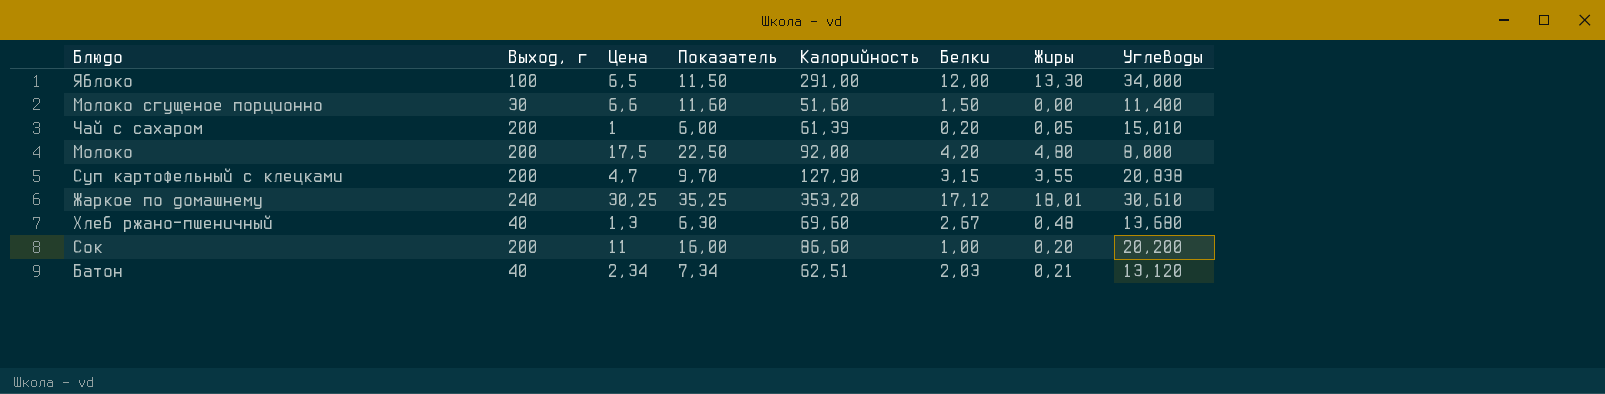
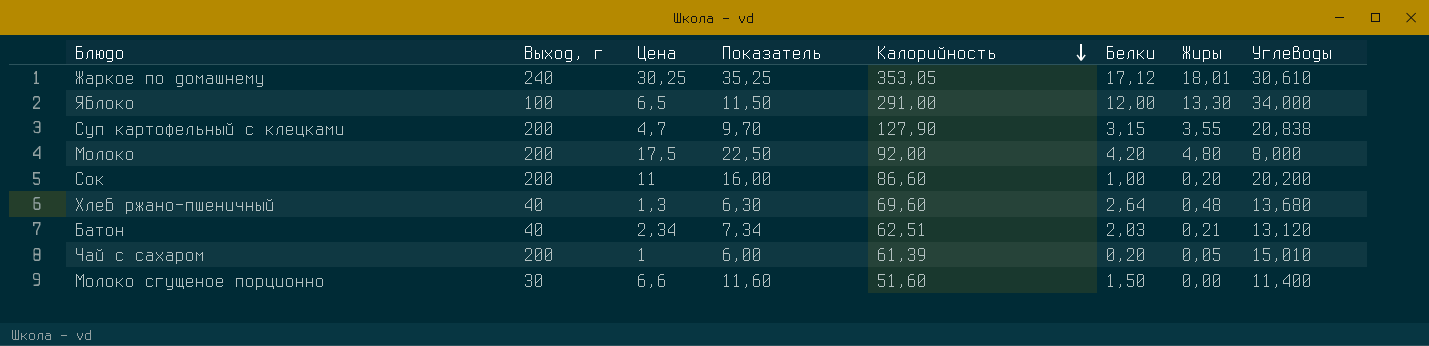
row order: none -> Калорийность descending
Жаркое по домашнему | Калорийность: 353,20 -> 353,05
Хлеб ржано-пшеничный | Белки: 2,67 -> 2,64

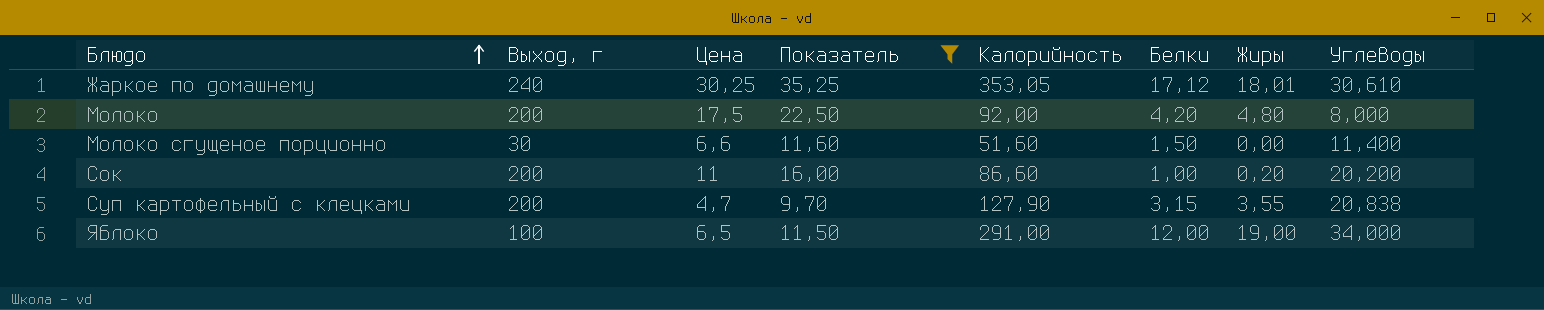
filter: none -> Показатель >= 9,70
row order: Калорийность descending -> Блюдо ascending
Яблоко | Жиры: 13,30 -> 19,00

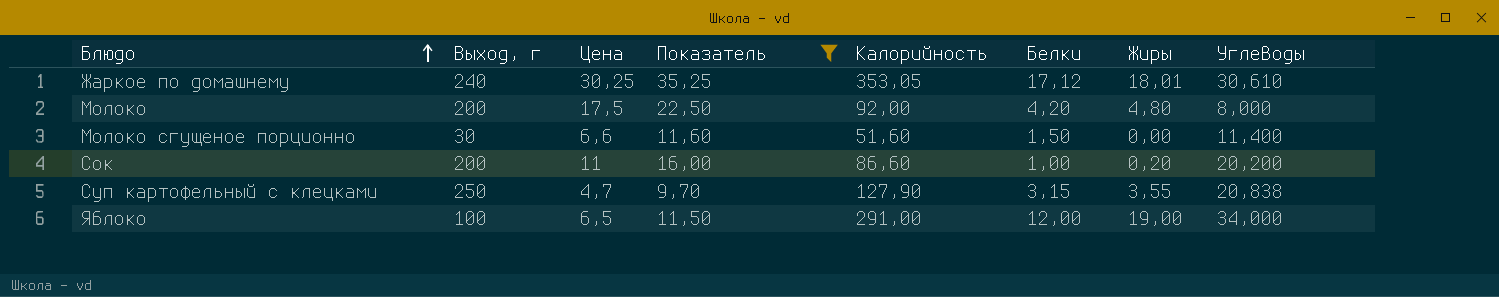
Суп картофельный с клецками | Выход, г: 200 -> 250

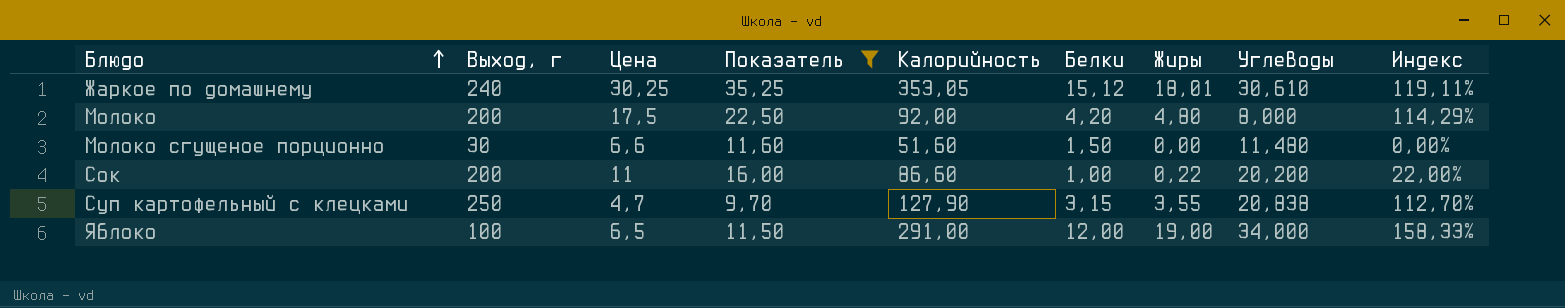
column Индекс | formula: none -> [Жиры] / [Белки]
Жаркое по домашнему | Белки: 17,12 -> 15,12
Молоко сгущеное порционно | Углеводы: 11,400 -> 11,480
Сок | Жиры: 0,20 -> 0,22

